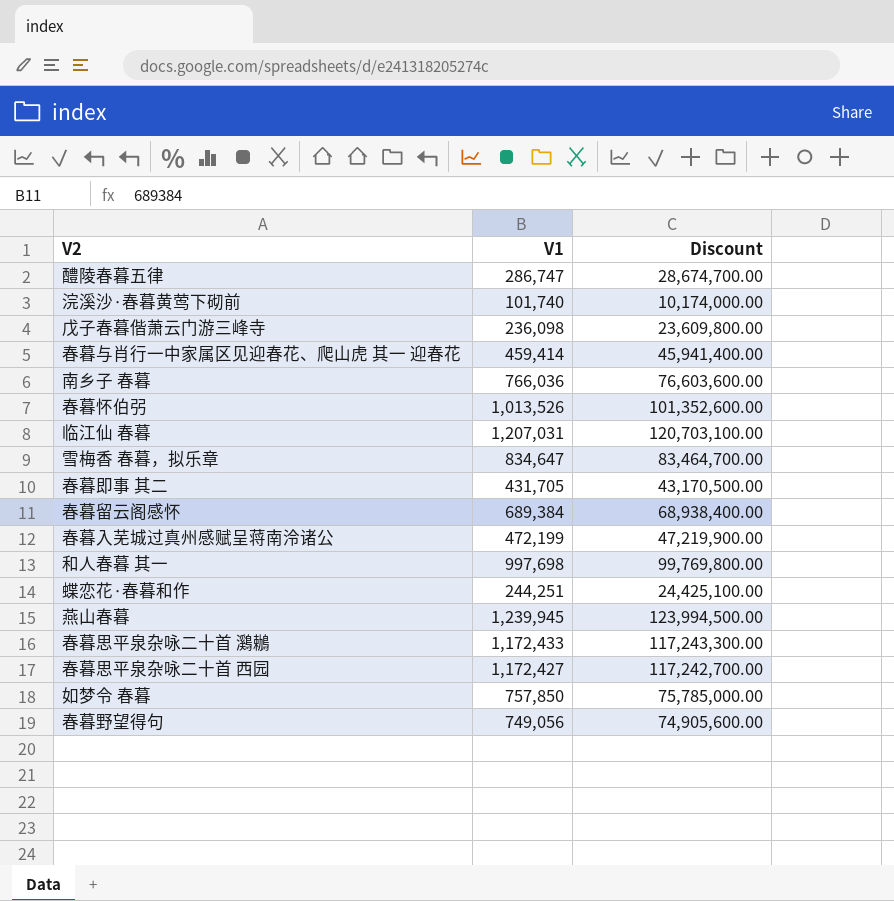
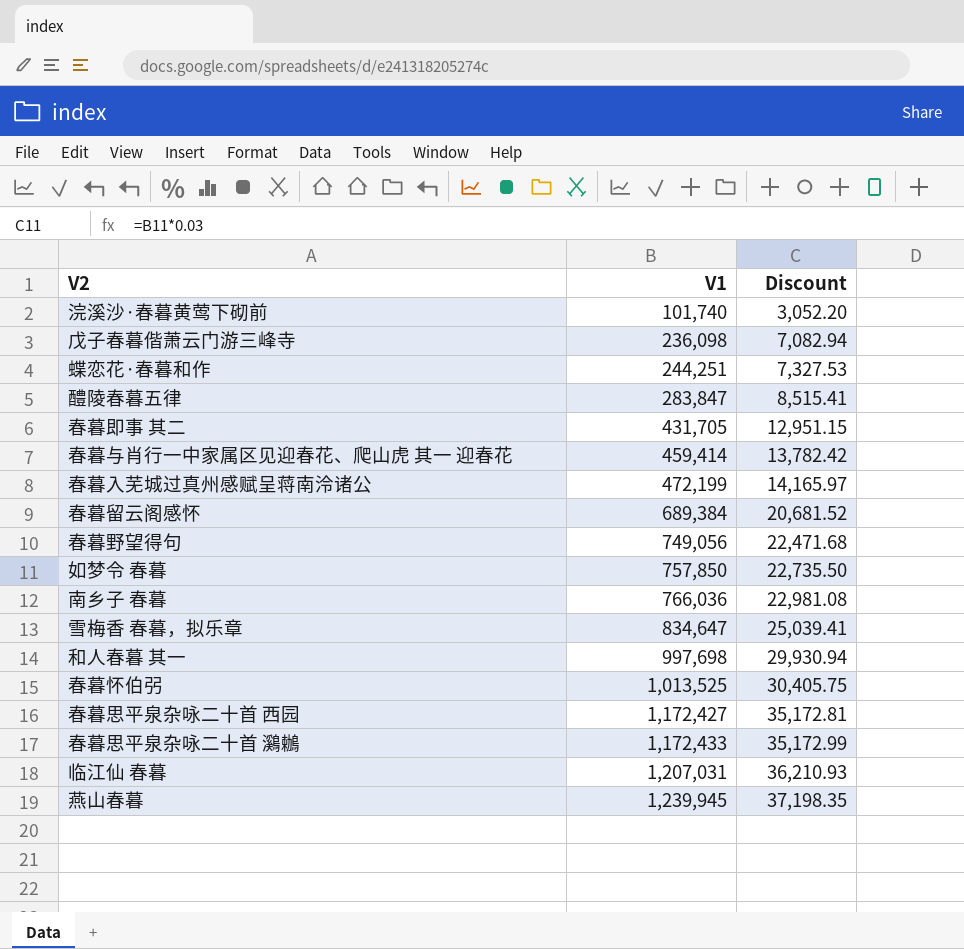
row order: none -> V1 ascending
column Discount | formula: [V1] * 100 -> [V1] * 0.03
醴陵春暮五律 | V1: 286,747 -> 283,847
春暮怀伯弜 | V1: 1,013,526 -> 1,013,525

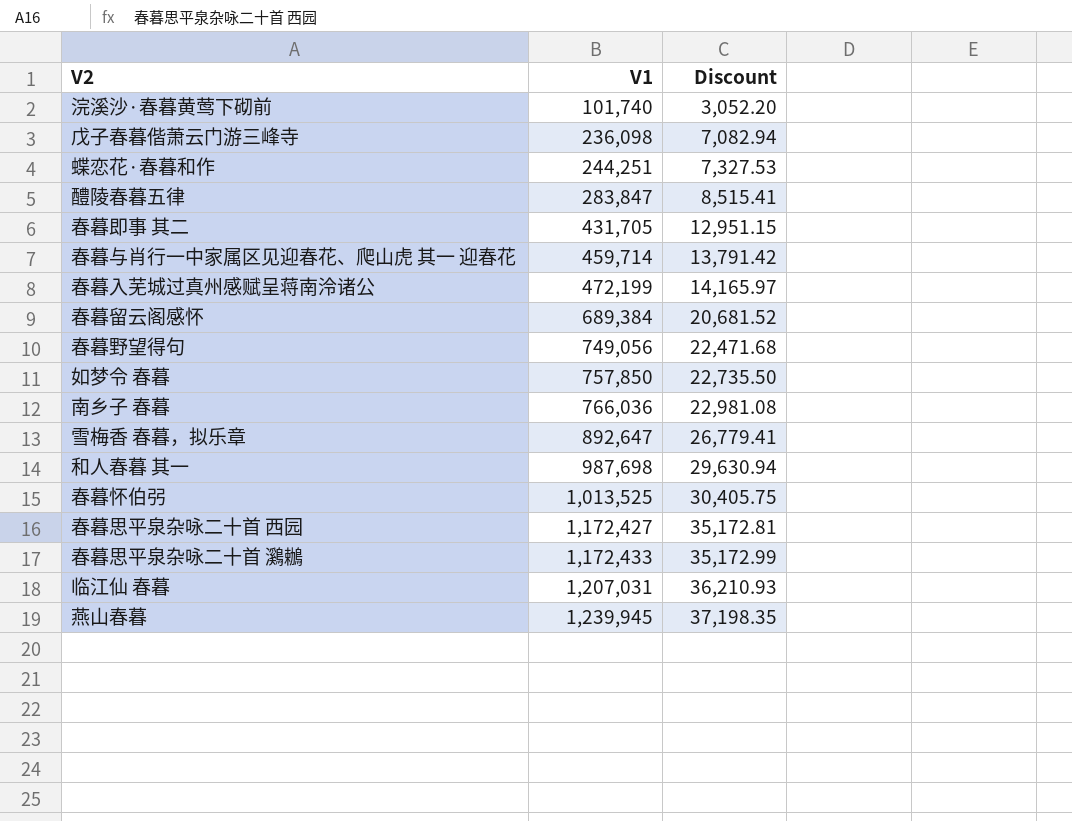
春暮与肖行一中家属区见迎春花、爬山虎 其一 迎春花 | V1: 459,414 -> 459,714
春暮与肖行一中家属区见迎春花、爬山虎 其一 迎春花 | Discount: 13,782.42 -> 13,791.42
雪梅香 春暮，拟乐章 | V1: 834,647 -> 892,647
雪梅香 春暮，拟乐章 | Discount: 25,039.41 -> 26,779.41
和人春暮 其一 | V1: 997,698 -> 987,698
和人春暮 其一 | Discount: 29,930.94 -> 29,630.94

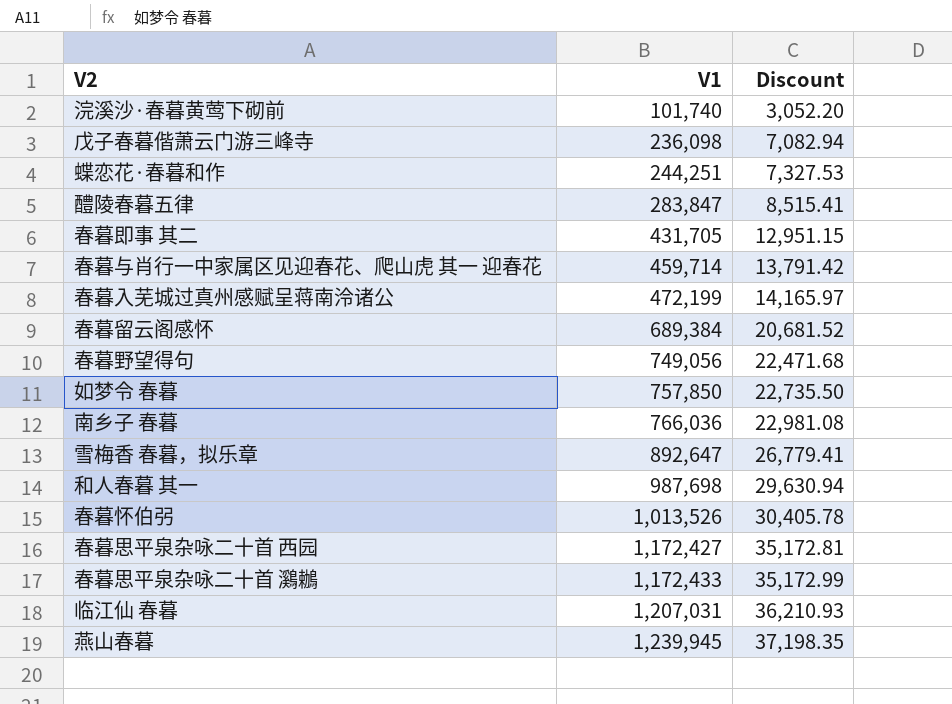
春暮怀伯弜 | V1: 1,013,525 -> 1,013,526
春暮怀伯弜 | Discount: 30,405.75 -> 30,405.78

